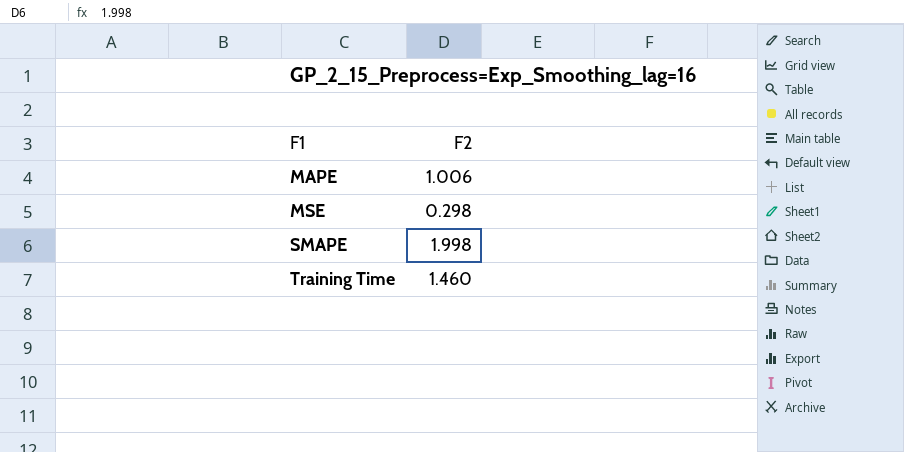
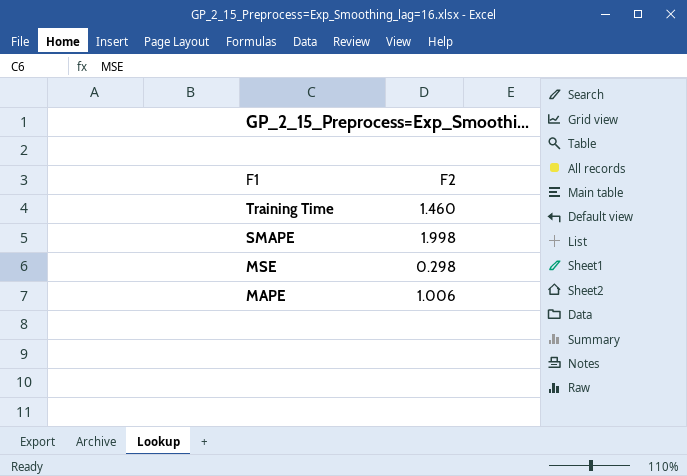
row order: F1 ascending -> F1 descending

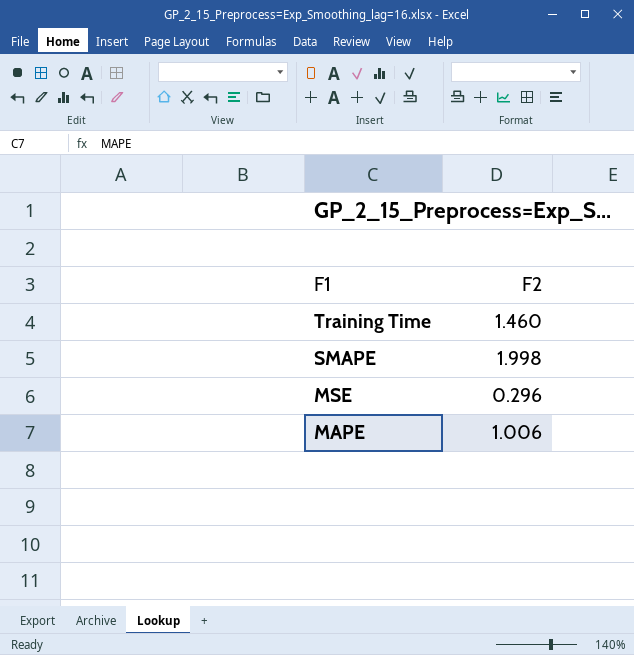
MSE | F2: 0.298 -> 0.296

